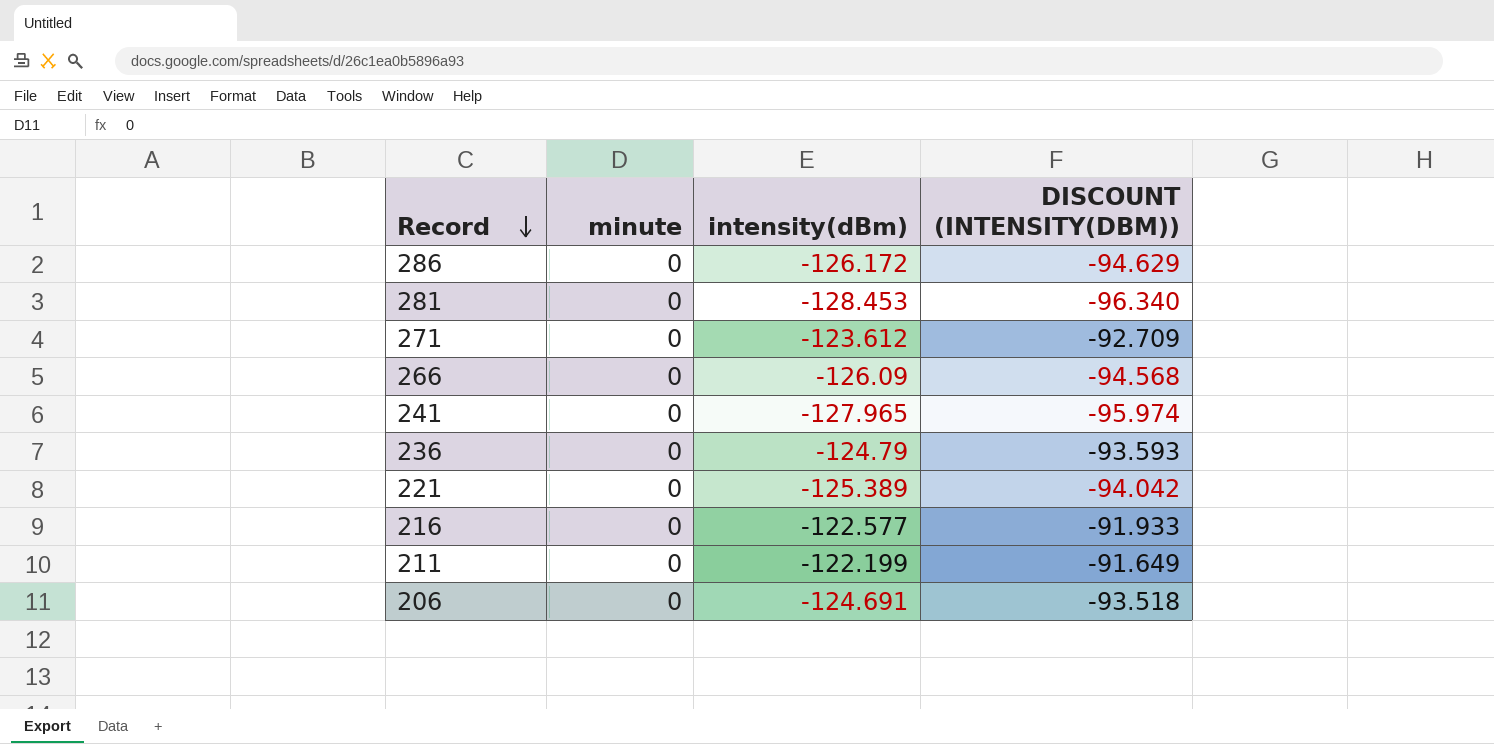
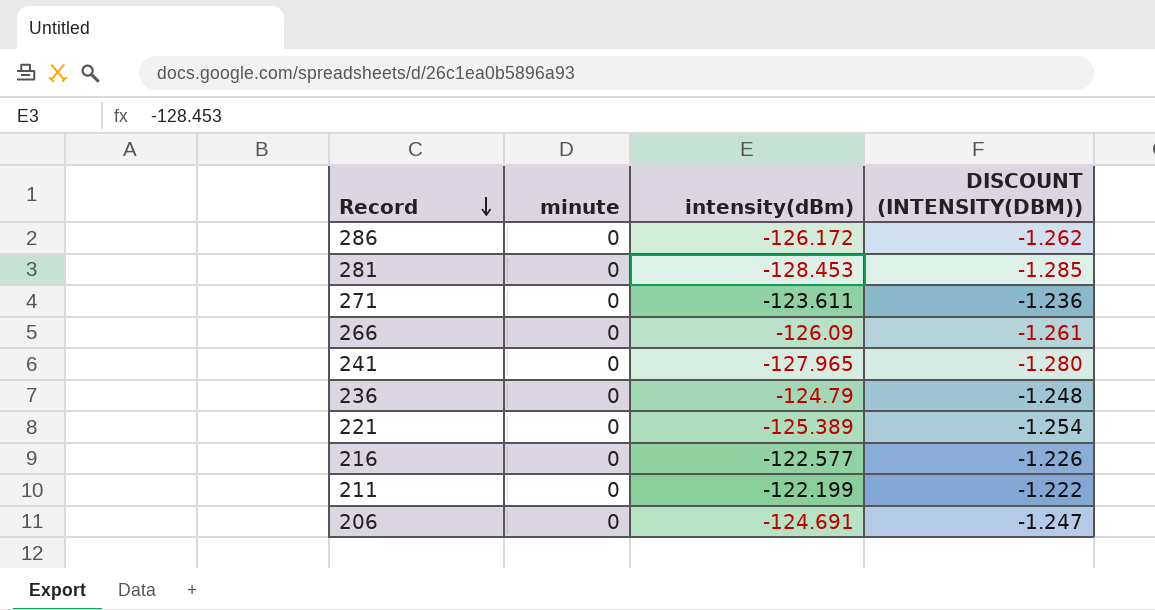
column DISCOUNT (INTENSITY(DBM)) | formula: [intensity(dBm)] * 0.75 -> [intensity(dBm)] * 0.01
271 | intensity(dBm): -123.612 -> -123.611

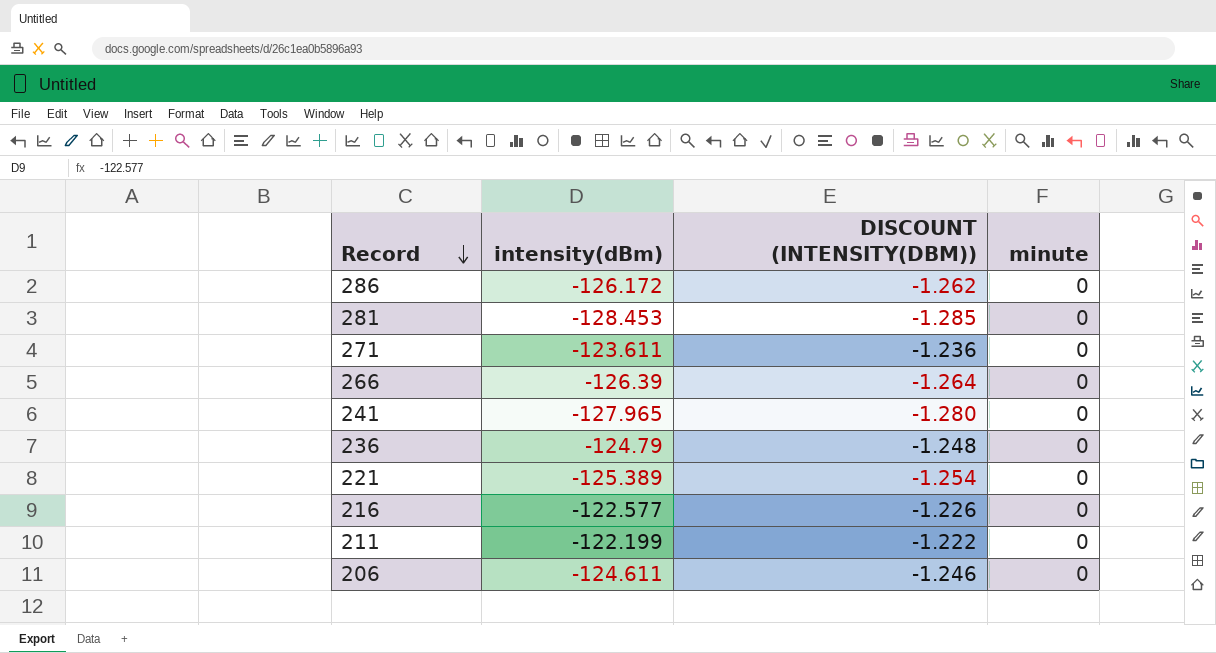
column minute | position: 2 -> 4
266 | intensity(dBm): -126.09 -> -126.39
266 | DISCOUNT (INTENSITY(DBM)): -1.261 -> -1.264
206 | intensity(dBm): -124.691 -> -124.611
206 | DISCOUNT (INTENSITY(DBM)): -1.247 -> -1.246

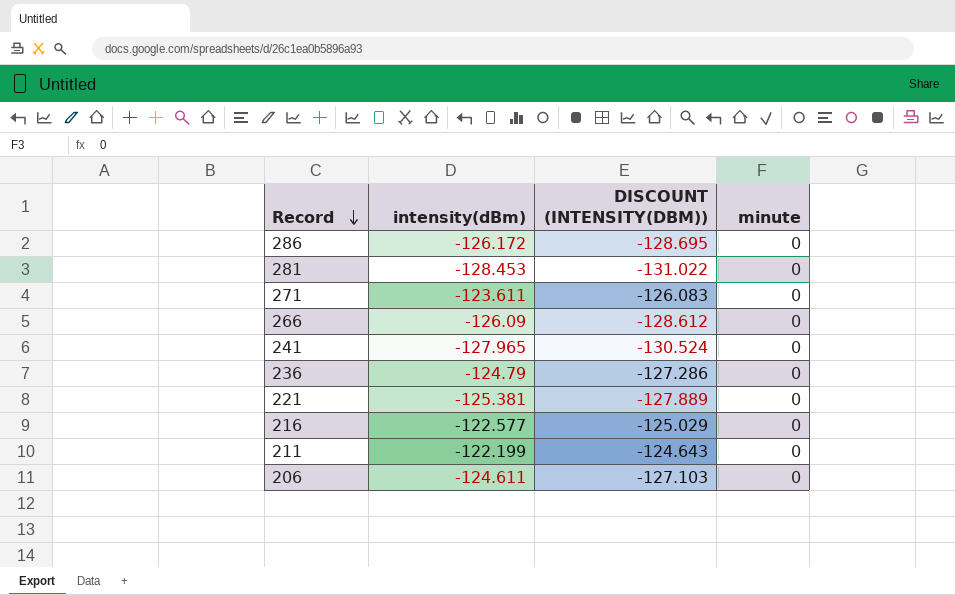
column DISCOUNT (INTENSITY(DBM)) | formula: [intensity(dBm)] * 0.01 -> [intensity(dBm)] * 1.02
266 | intensity(dBm): -126.39 -> -126.09
221 | intensity(dBm): -125.389 -> -125.381

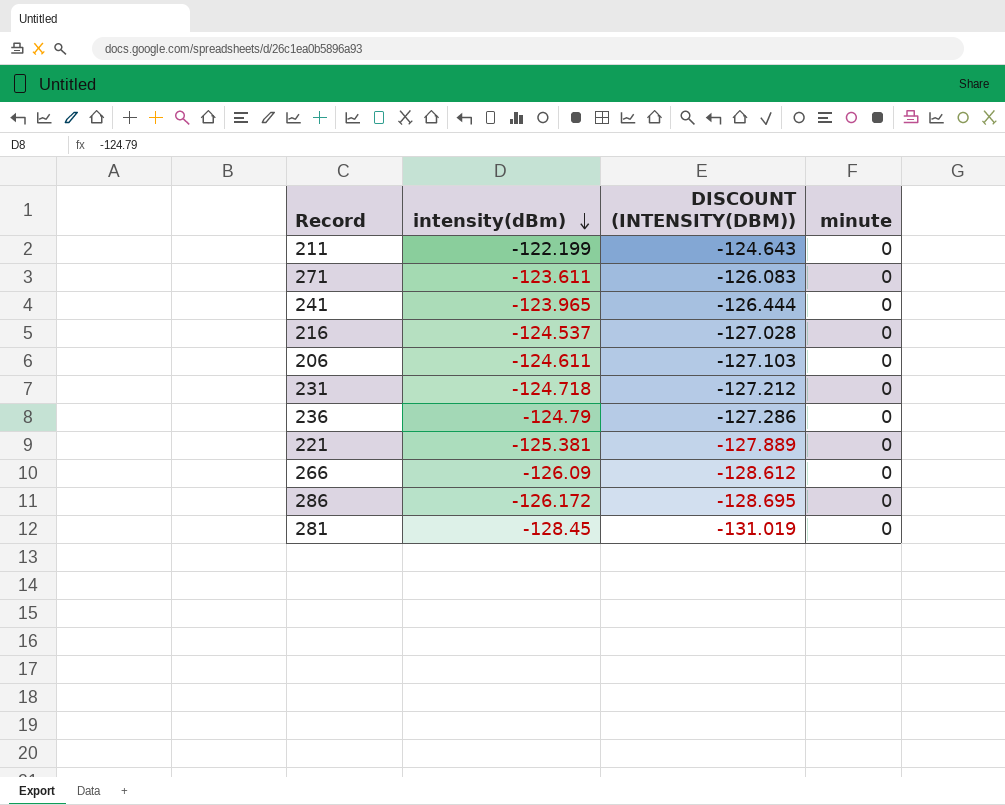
row order: Record descending -> intensity(dBm) descending
241 | intensity(dBm): -127.965 -> -123.965
241 | DISCOUNT (INTENSITY(DBM)): -130.524 -> -126.444
216 | intensity(dBm): -122.577 -> -124.537
216 | DISCOUNT (INTENSITY(DBM)): -125.029 -> -127.028
row 231: none -> -124.718 | -127.212 | 0
281 | intensity(dBm): -128.453 -> -128.45
281 | DISCOUNT (INTENSITY(DBM)): -131.022 -> -131.019

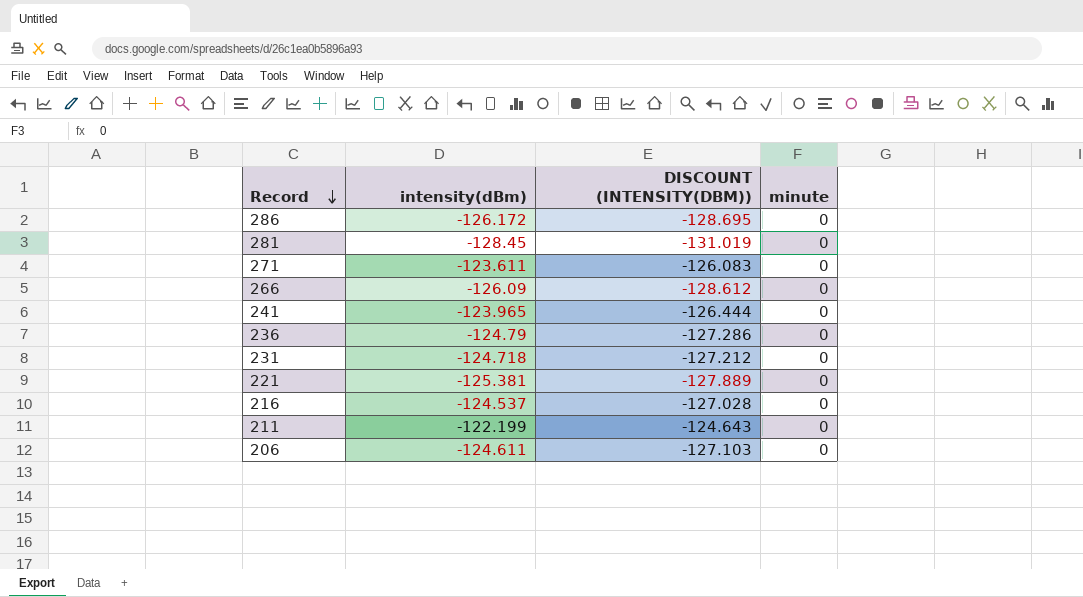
row order: intensity(dBm) descending -> Record descending

